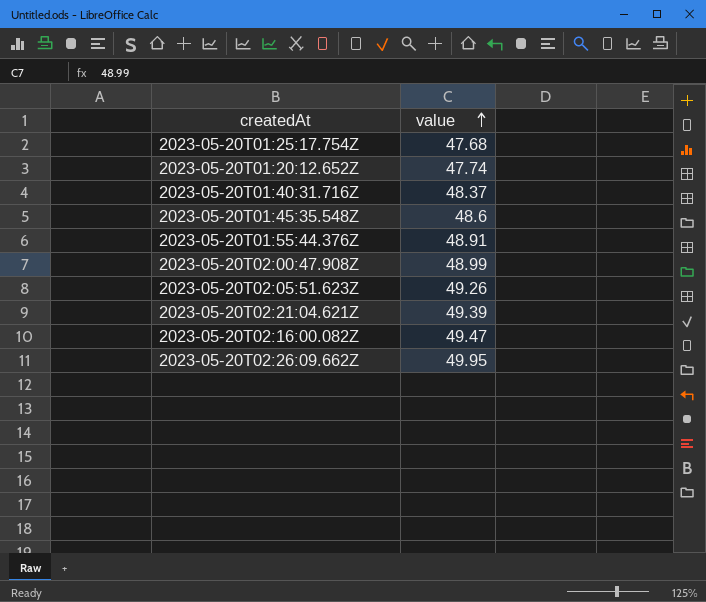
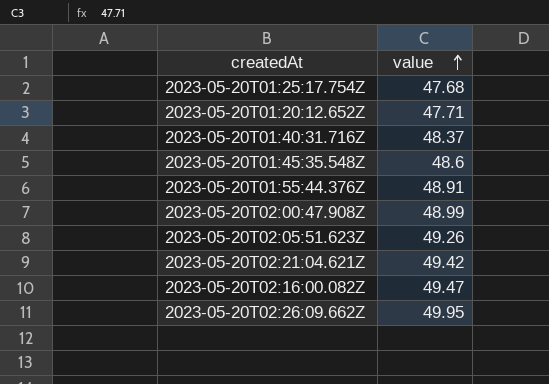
2023-05-20T01:20:12.652Z | value: 47.74 -> 47.71
2023-05-20T02:21:04.621Z | value: 49.39 -> 49.42

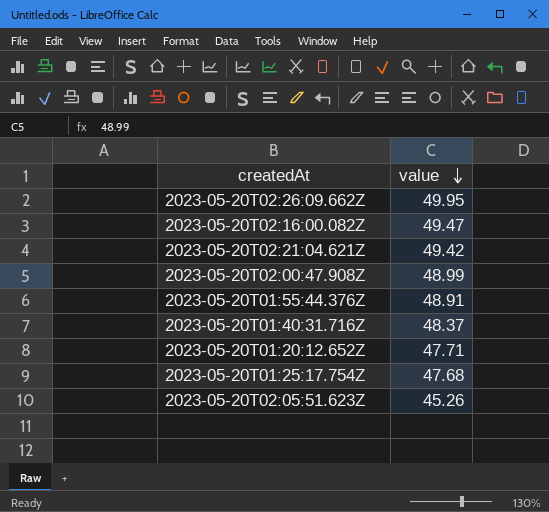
row order: value ascending -> value descending
row 2023-05-20T01:45:35.548Z: 48.6 -> none
2023-05-20T02:05:51.623Z | value: 49.26 -> 45.26

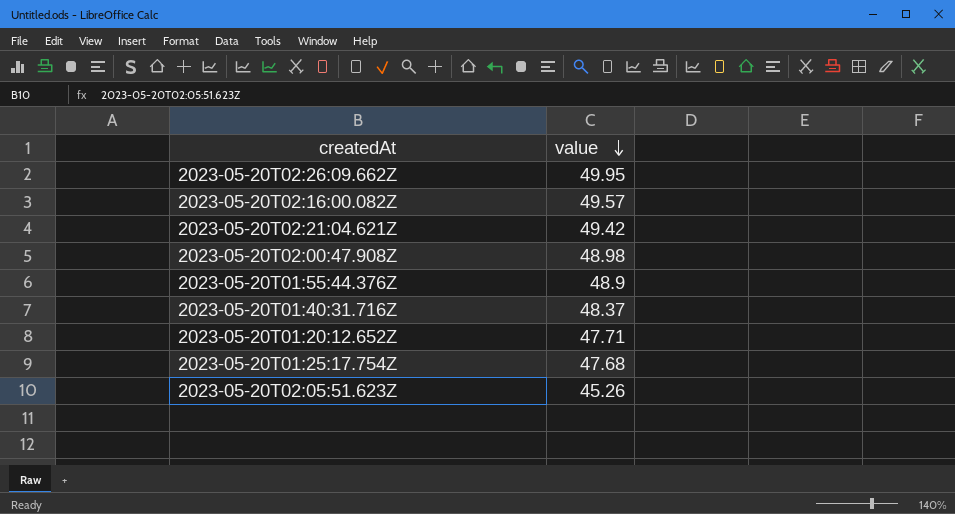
2023-05-20T02:16:00.082Z | value: 49.47 -> 49.57
2023-05-20T02:00:47.908Z | value: 48.99 -> 48.98
2023-05-20T01:55:44.376Z | value: 48.91 -> 48.9

